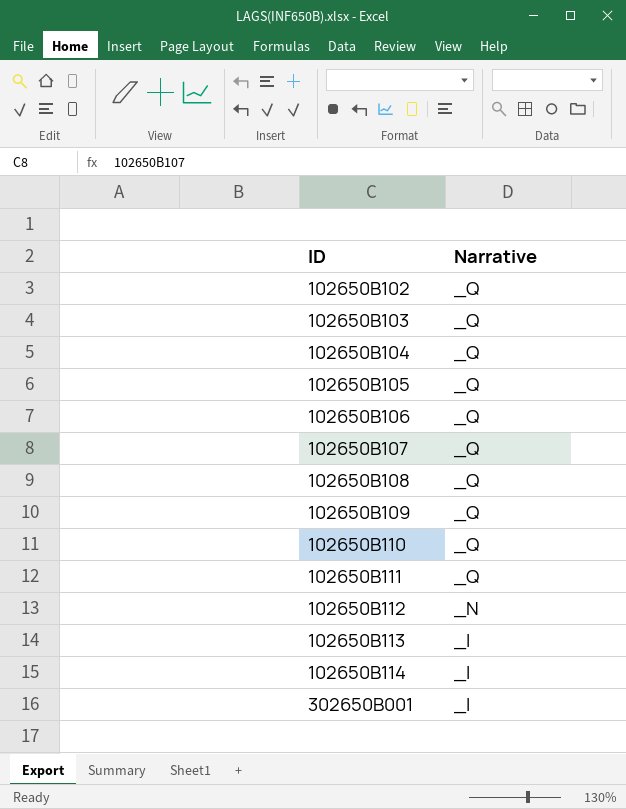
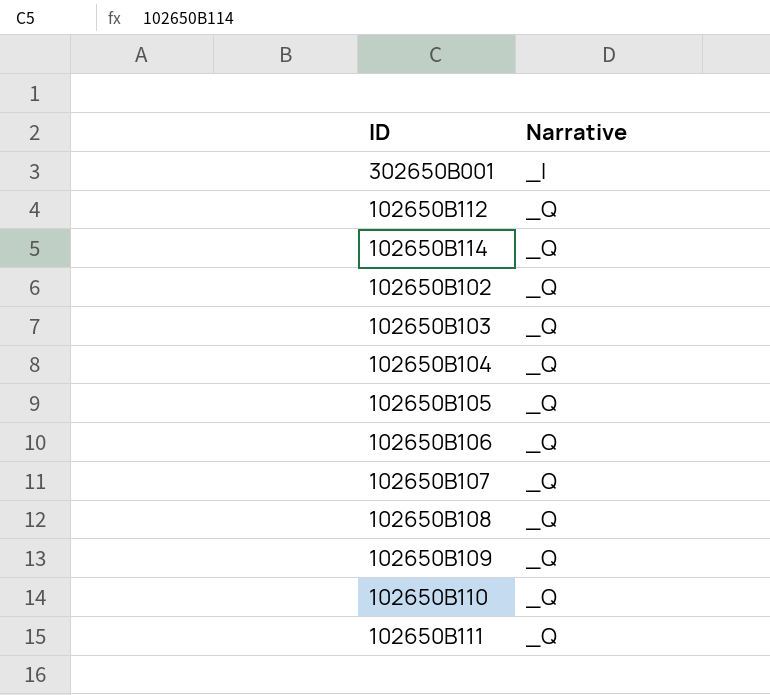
row order: ID ascending -> Narrative ascending
row 102650B113: _I -> none
102650B112 | Narrative: _N -> _Q
102650B114 | Narrative: _I -> _Q

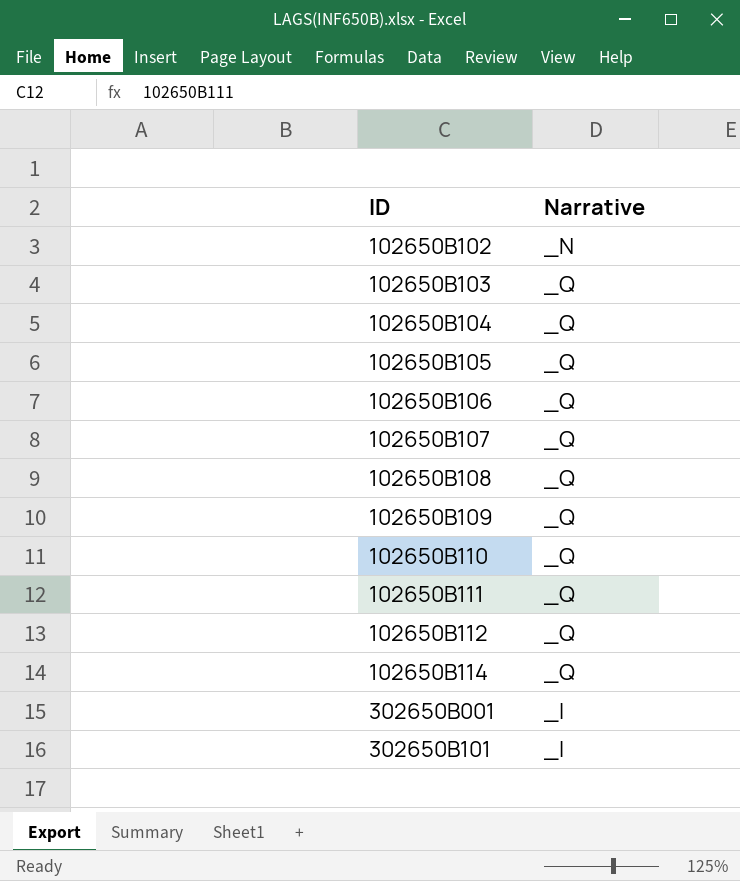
row order: Narrative ascending -> ID ascending
102650B102 | Narrative: _Q -> _N
row 302650B101: none -> _I

